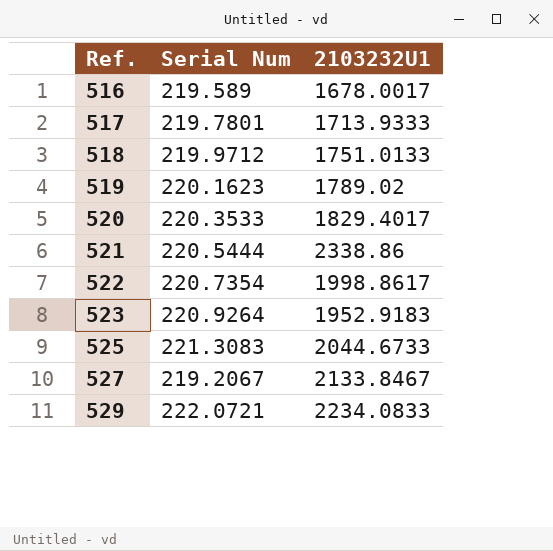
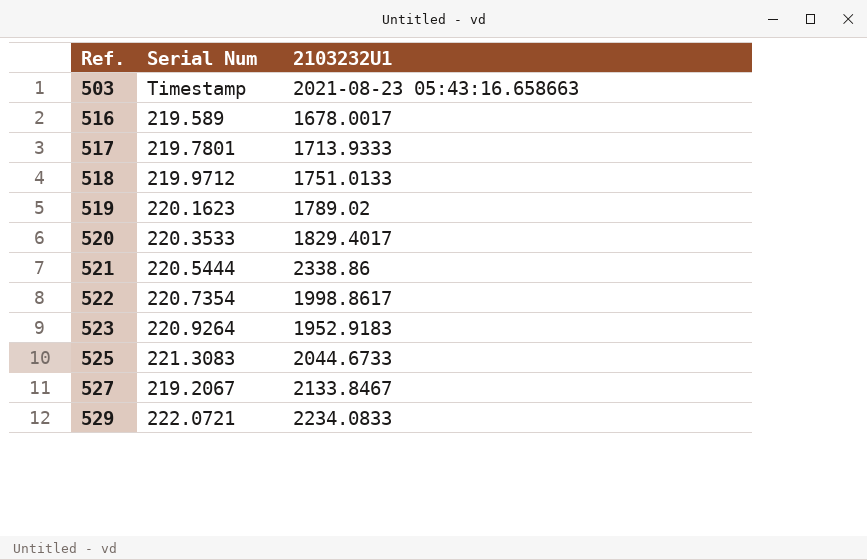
row 503: none -> Timestamp | 2021-08-23 05:43:16.658663

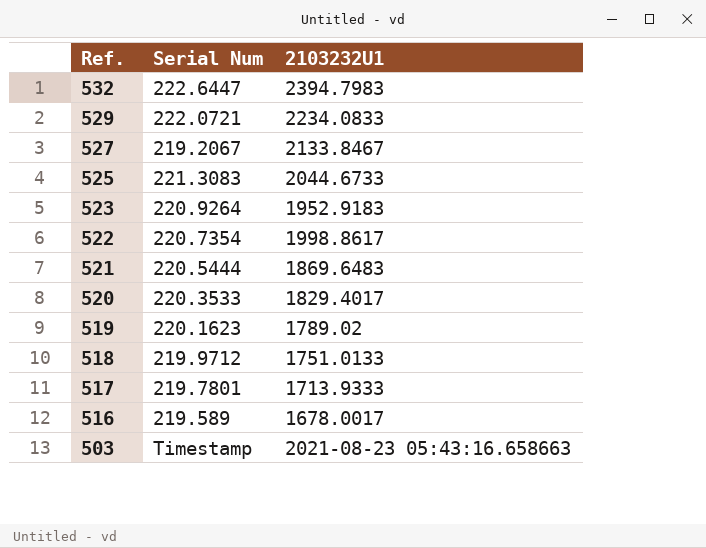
row order: Ref. ascending -> Ref. descending
row 532: none -> 222.6447 | 2394.7983
521 | 2103232U1: 2338.86 -> 1869.6483

